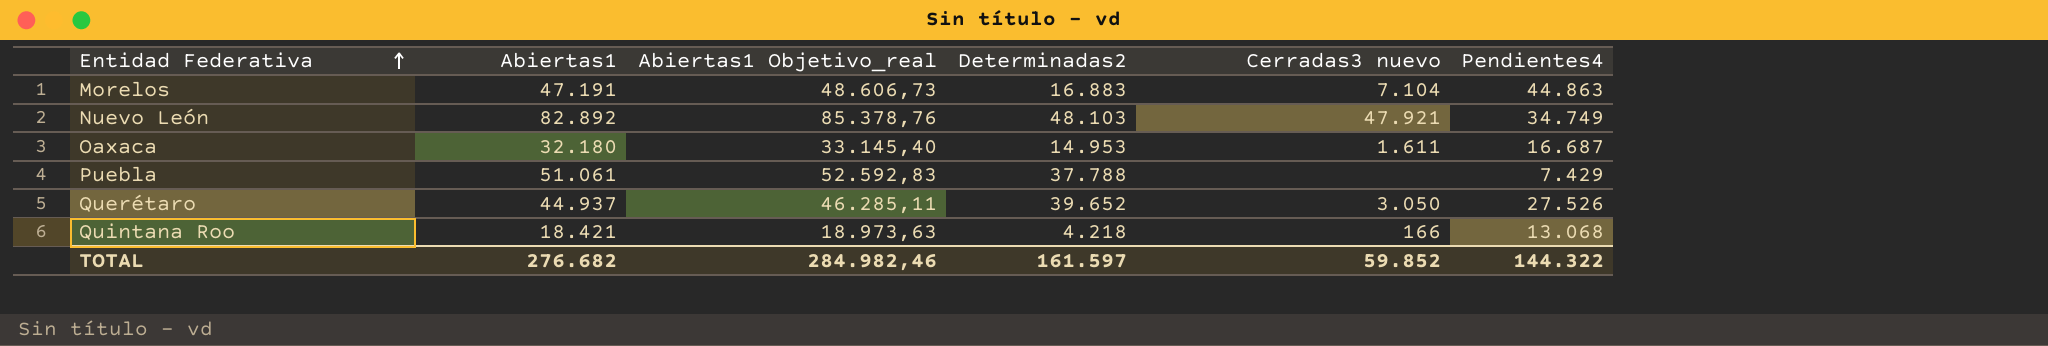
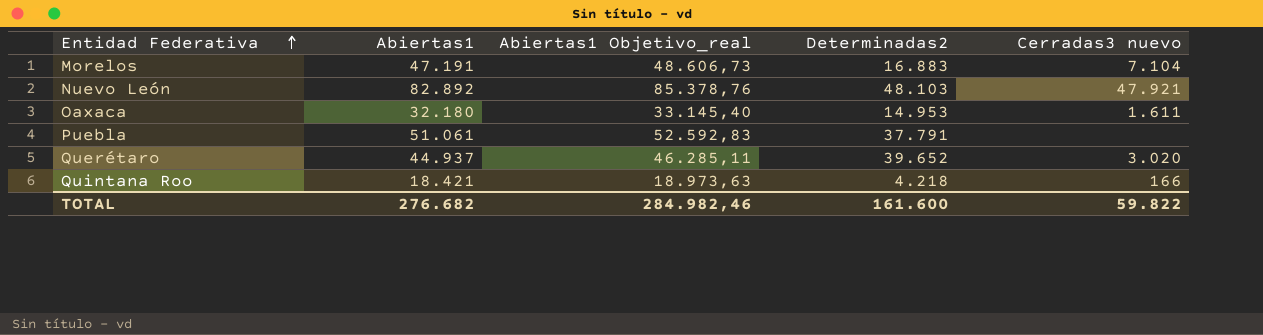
column Pendientes4 | position: 6 -> none
Puebla | Determinadas2: 37.788 -> 37.791
Querétaro | Cerradas3 nuevo: 3.050 -> 3.020
TOTAL | Determinadas2: 161.597 -> 161.600
TOTAL | Cerradas3 nuevo: 59.852 -> 59.822

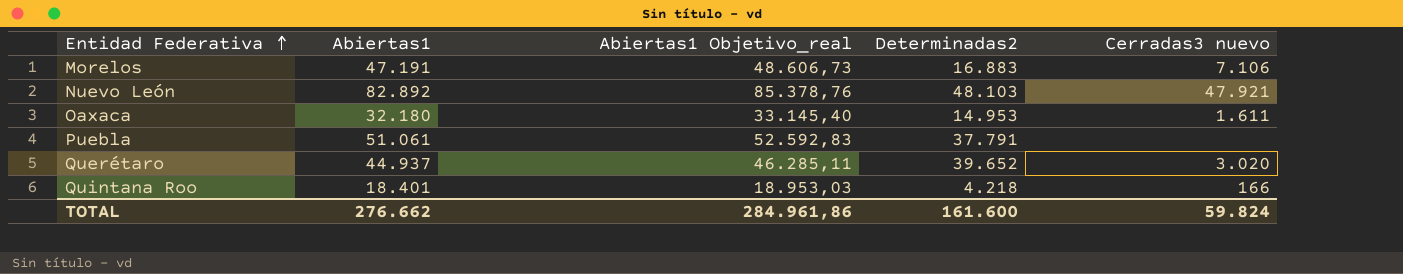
Morelos | Cerradas3 nuevo: 7.104 -> 7.106
Quintana Roo | Abiertas1: 18.421 -> 18.401
Quintana Roo | Abiertas1 Objetivo_real: 18.973,63 -> 18.953,03
TOTAL | Abiertas1: 276.682 -> 276.662
TOTAL | Abiertas1 Objetivo_real: 284.982,46 -> 284.961,86
TOTAL | Cerradas3 nuevo: 59.822 -> 59.824

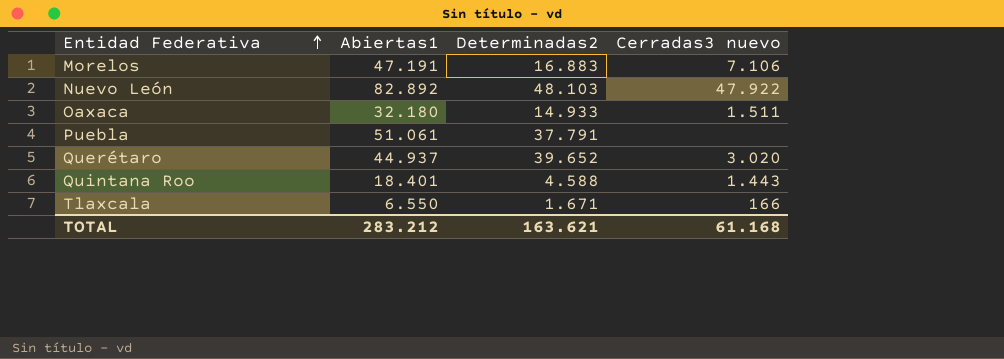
column Abiertas1 Objetivo_real | formula: [Abiertas1] * 1,03 -> none
Nuevo León | Cerradas3 nuevo: 47.921 -> 47.922
Oaxaca | Determinadas2: 14.953 -> 14.933
Oaxaca | Cerradas3 nuevo: 1.611 -> 1.511
Quintana Roo | Determinadas2: 4.218 -> 4.588
Quintana Roo | Cerradas3 nuevo: 166 -> 1.443
row Tlaxcala: none -> 6.550 | 1.671 | 166
TOTAL | Abiertas1: 276.662 -> 283.212
TOTAL | Determinadas2: 161.600 -> 163.621
TOTAL | Cerradas3 nuevo: 59.824 -> 61.168

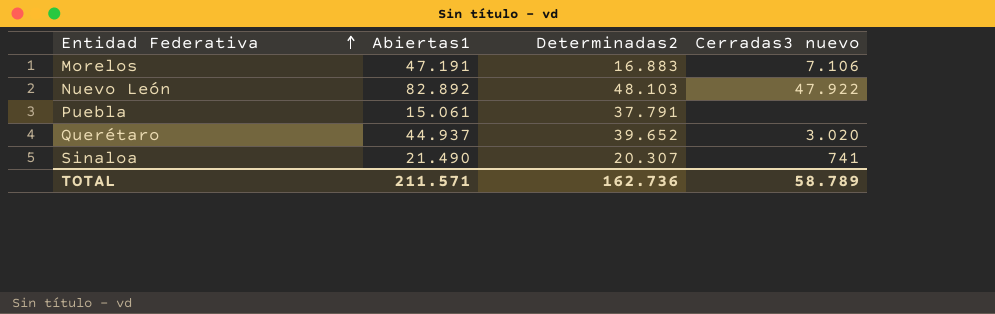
row Oaxaca: 32.180 | 14.933 | 1.511 -> none
row Quintana Roo: 18.401 | 4.588 | 1.443 -> none
row Tlaxcala: 6.550 | 1.671 | 166 -> none
Puebla | Abiertas1: 51.061 -> 15.061
row Sinaloa: none -> 21.490 | 20.307 | 741
TOTAL | Abiertas1: 283.212 -> 211.571
TOTAL | Determinadas2: 163.621 -> 162.736
TOTAL | Cerradas3 nuevo: 61.168 -> 58.789

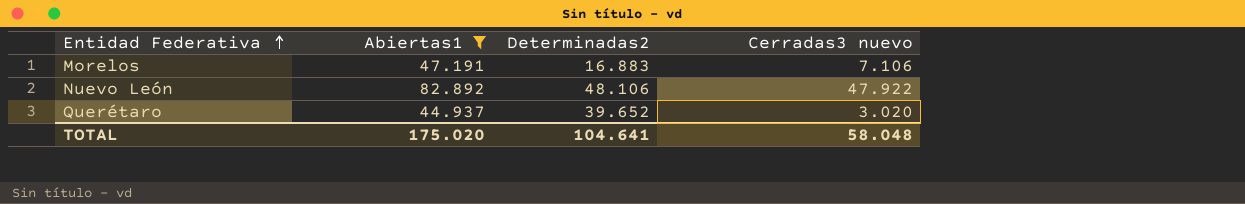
filter: none -> Abiertas1 >= 44.937
Nuevo León | Determinadas2: 48.103 -> 48.106
TOTAL | Abiertas1: 211.571 -> 175.020
TOTAL | Determinadas2: 162.736 -> 104.641
TOTAL | Cerradas3 nuevo: 58.789 -> 58.048

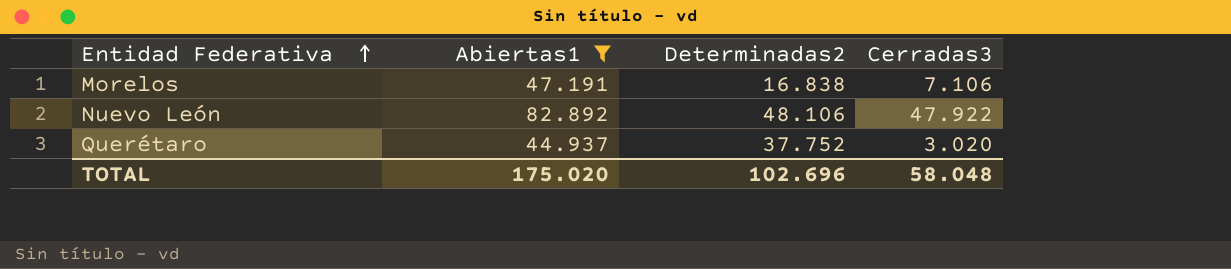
column name: Cerradas3 nuevo -> Cerradas3
Morelos | Determinadas2: 16.883 -> 16.838
Querétaro | Determinadas2: 39.652 -> 37.752
TOTAL | Determinadas2: 104.641 -> 102.696

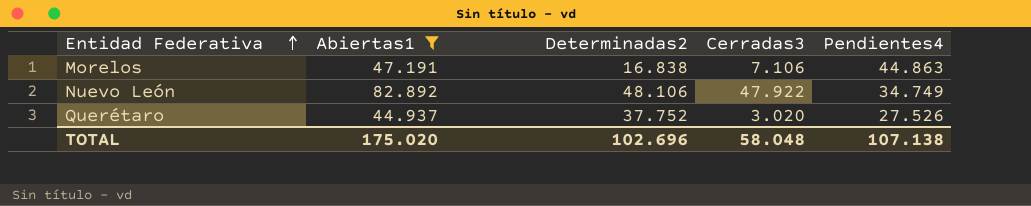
column Pendientes4 | position: none -> 5

